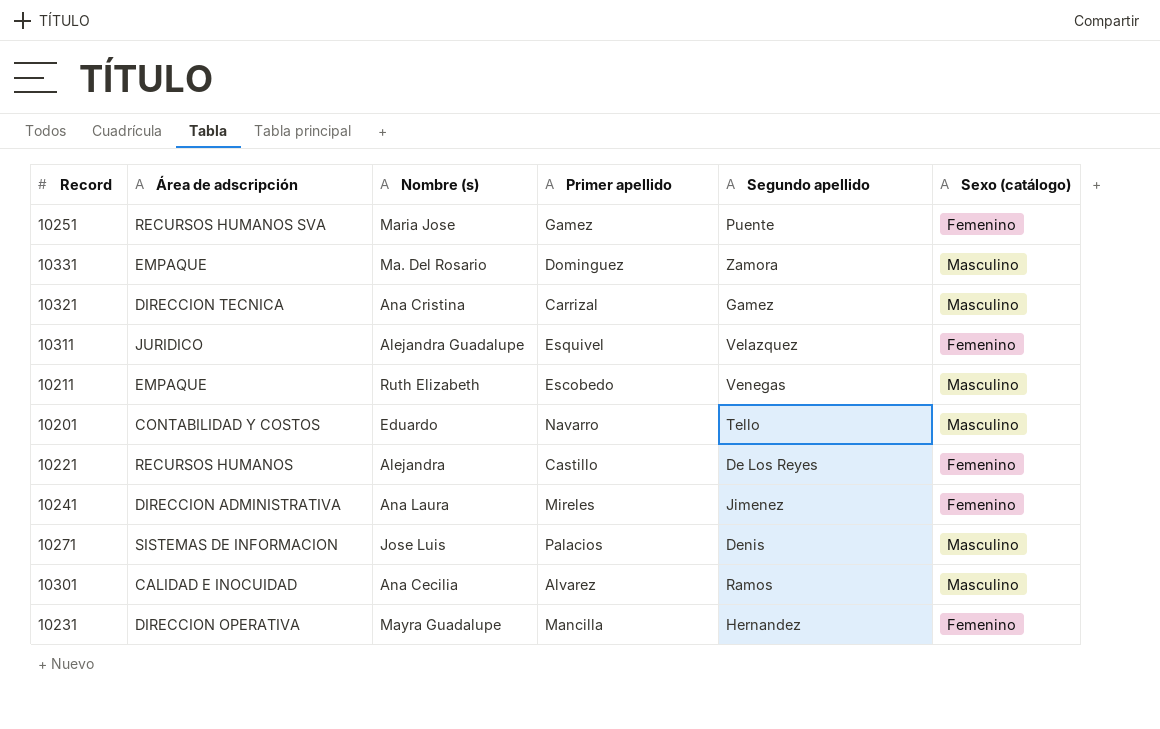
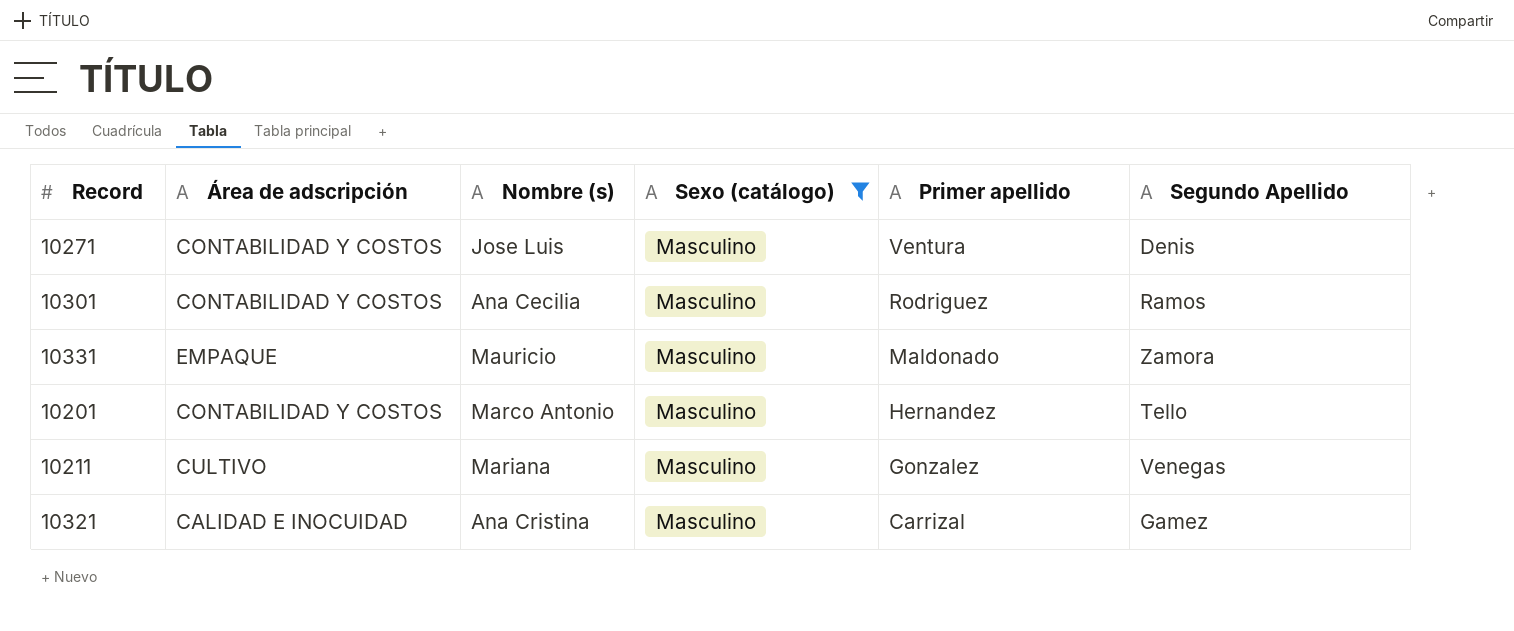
filter: none -> Sexo (catálogo) = Masculino
row order: none -> Primer apellido descending
column Sexo (catálogo) | position: 6 -> 4
column name: Segundo apellido -> Segundo Apellido
10271 | Área de adscripción: SISTEMAS DE INFORMACION -> CONTABILIDAD Y COSTOS
10271 | Primer apellido: Palacios -> Ventura
10301 | Área de adscripción: CALIDAD E INOCUIDAD -> CONTABILIDAD Y COSTOS
10301 | Primer apellido: Alvarez -> Rodriguez
10331 | Nombre (s): Ma. Del Rosario -> Mauricio
10331 | Primer apellido: Dominguez -> Maldonado
10201 | Nombre (s): Eduardo -> Marco Antonio
10201 | Primer apellido: Navarro -> Hernandez
10211 | Área de adscripción: EMPAQUE -> CULTIVO
10211 | Nombre (s): Ruth Elizabeth -> Mariana
10211 | Primer apellido: Escobedo -> Gonzalez
10321 | Área de adscripción: DIRECCION TECNICA -> CALIDAD E INOCUIDAD

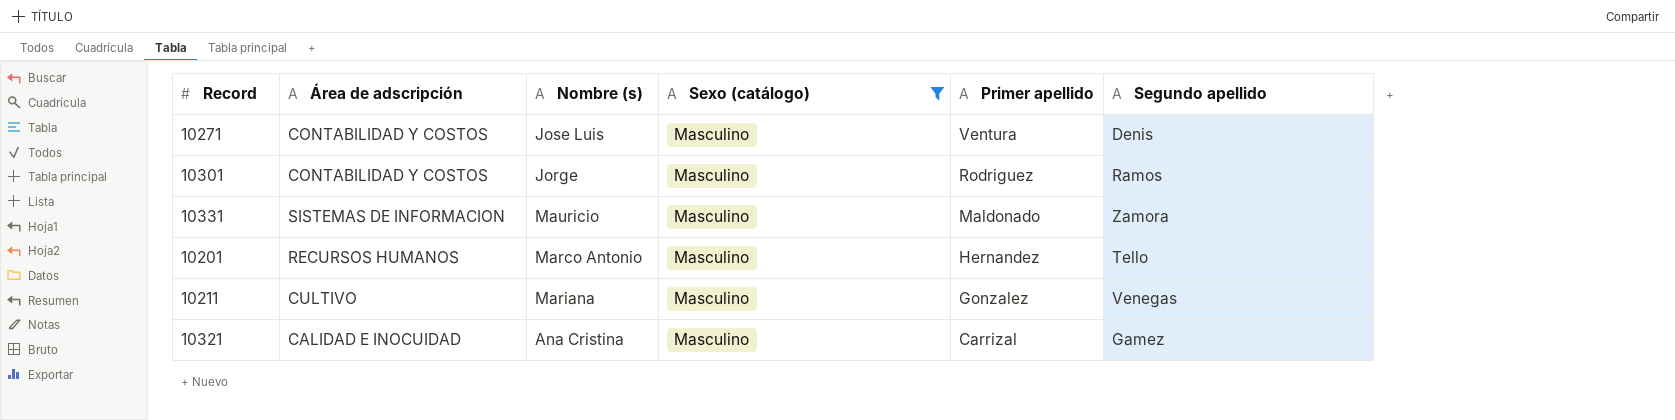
column name: Segundo Apellido -> Segundo apellido
10301 | Nombre (s): Ana Cecilia -> Jorge
10331 | Área de adscripción: EMPAQUE -> SISTEMAS DE INFORMACION
10201 | Área de adscripción: CONTABILIDAD Y COSTOS -> RECURSOS HUMANOS

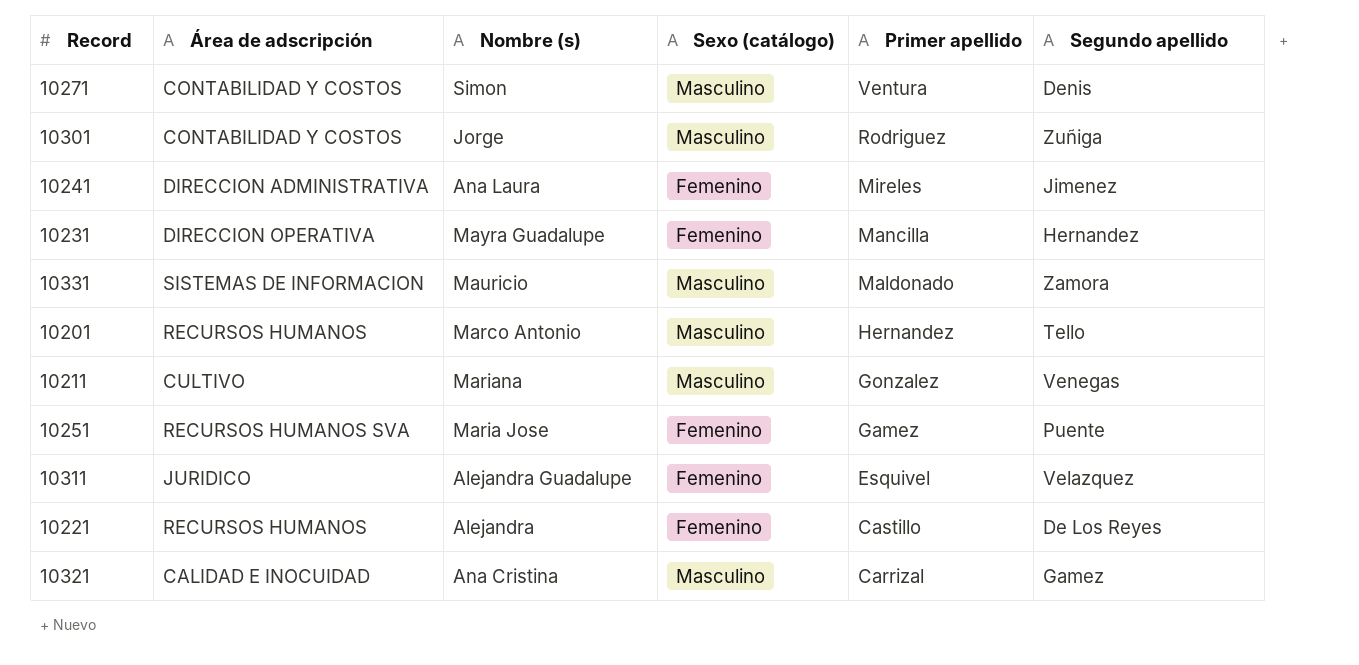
filter: Sexo (catálogo) = Masculino -> none
10271 | Nombre (s): Jose Luis -> Simon
10301 | Segundo apellido: Ramos -> Zuñiga

